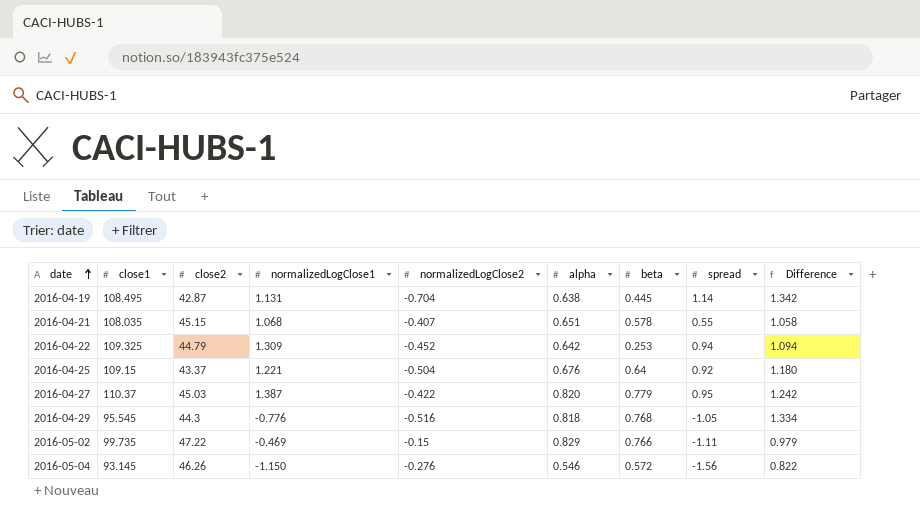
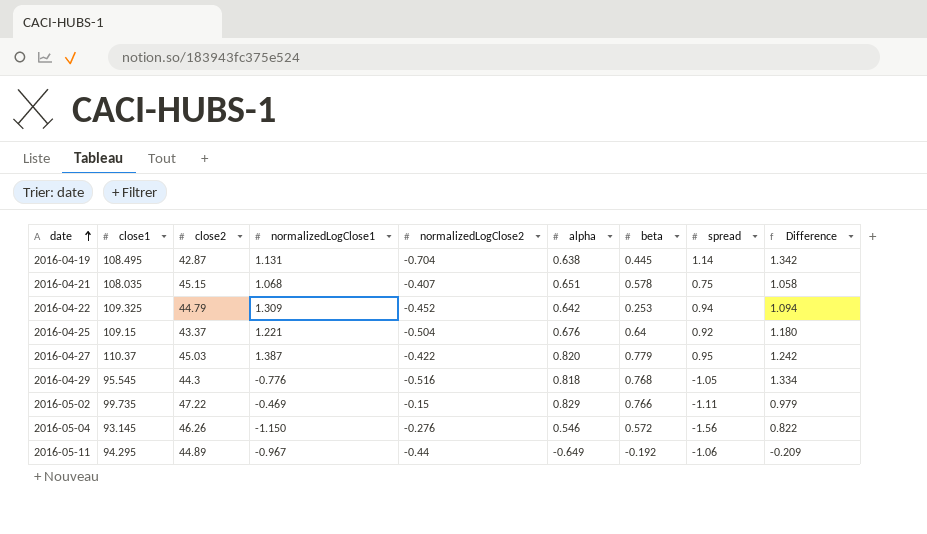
2016-04-21 | spread: 0.55 -> 0.75
row 2016-05-11: none -> 94.295 | 44.89 | -0.967 | -0.44 | -0.649 | -0.192 | -1.06 | -0.209

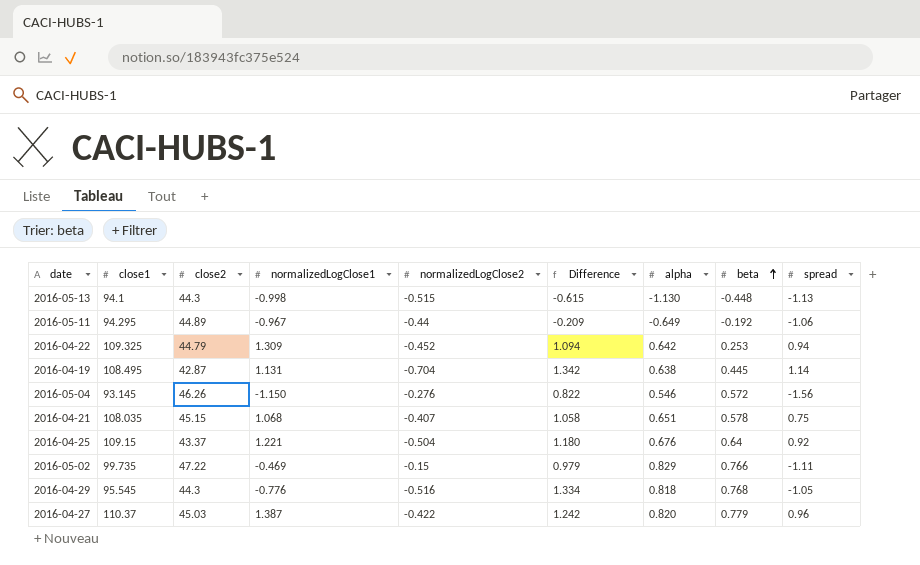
row order: date ascending -> beta ascending
column Difference | position: 9 -> 6
row 2016-05-13: none -> 94.1 | 44.3 | -0.998 | -0.515 | -0.615 | -1.130 | -0.448 | -1.13
2016-04-27 | spread: 0.95 -> 0.96

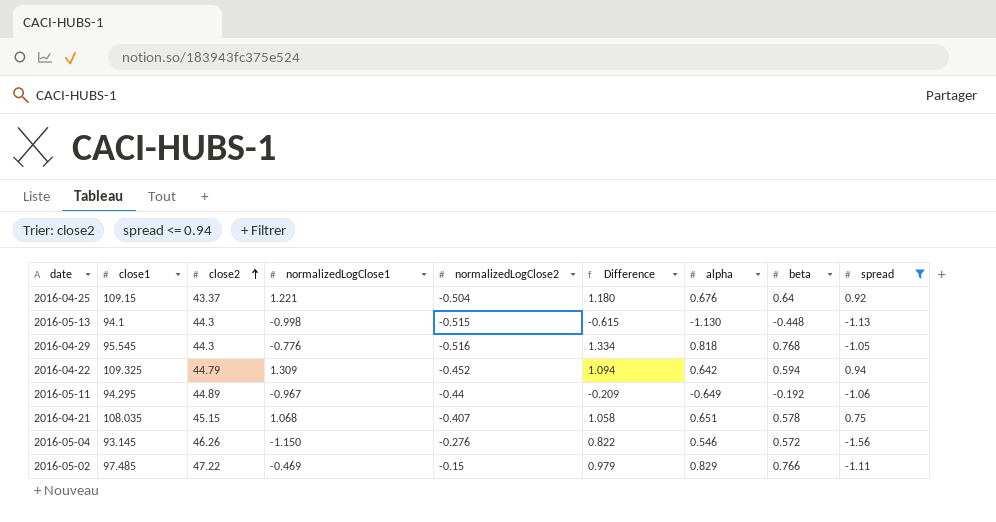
filter: none -> spread <= 0.94
row order: beta ascending -> close2 ascending
2016-04-22 | beta: 0.253 -> 0.594
2016-05-02 | close1: 99.735 -> 97.485

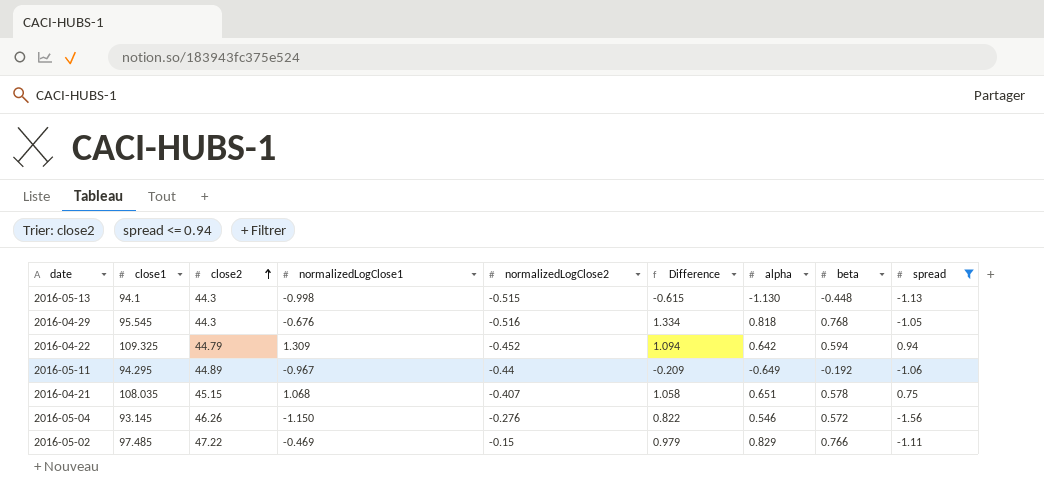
row 2016-04-25: 109.15 | 43.37 | 1.221 | -0.504 | 1.180 | 0.676 | 0.64 | 0.92 -> none
2016-04-29 | normalizedLogClose1: -0.776 -> -0.676

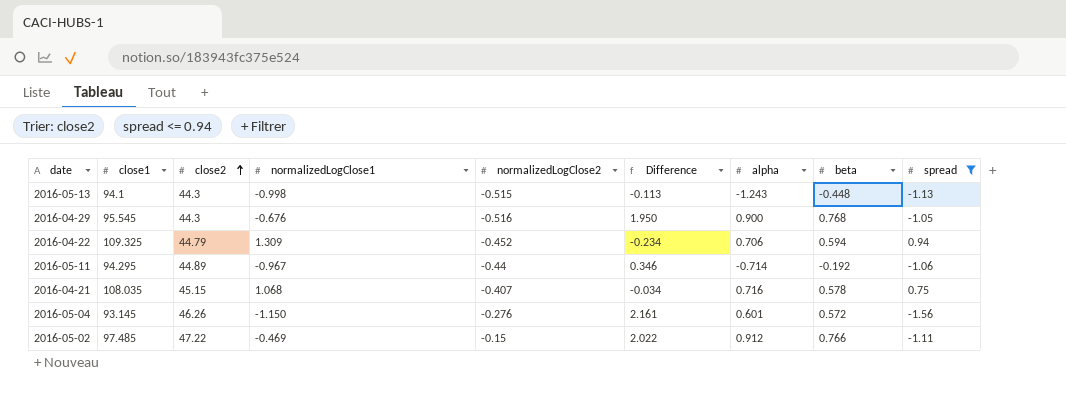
column Difference | formula: [alpha] - [normalizedLogClose2] -> [alpha] - [spread]
2016-05-13 | alpha: -1.130 -> -1.243
2016-04-29 | alpha: 0.818 -> 0.900
2016-04-22 | alpha: 0.642 -> 0.706
2016-05-11 | alpha: -0.649 -> -0.714
2016-04-21 | alpha: 0.651 -> 0.716
2016-05-04 | alpha: 0.546 -> 0.601
2016-05-02 | alpha: 0.829 -> 0.912

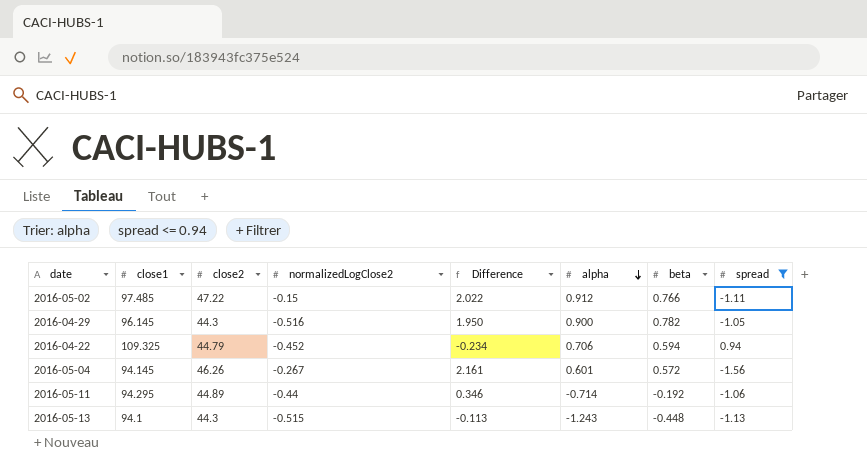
row order: close2 ascending -> alpha descending
column normalizedLogClose1 | position: 4 -> none
row 2016-04-21: 108.035 | 45.15 | 1.068 | -0.407 | -0.034 | 0.716 | 0.578 | 0.75 -> none
2016-04-29 | close1: 95.545 -> 96.145
2016-04-29 | beta: 0.768 -> 0.782
2016-05-04 | close1: 93.145 -> 94.145
2016-05-04 | normalizedLogClose2: -0.276 -> -0.267

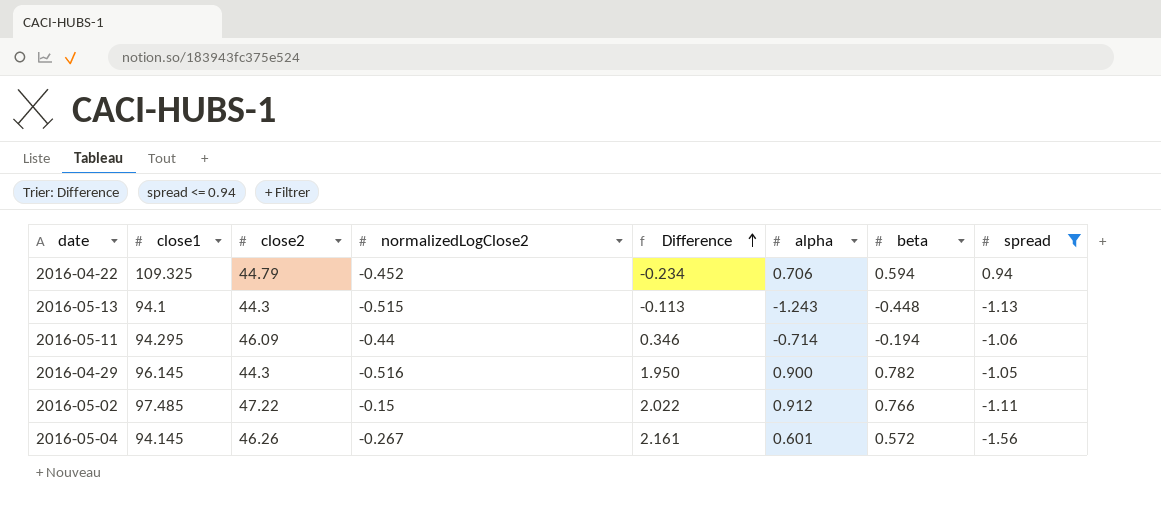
row order: alpha descending -> Difference ascending
2016-05-11 | close2: 44.89 -> 46.09
2016-05-11 | beta: -0.192 -> -0.194

